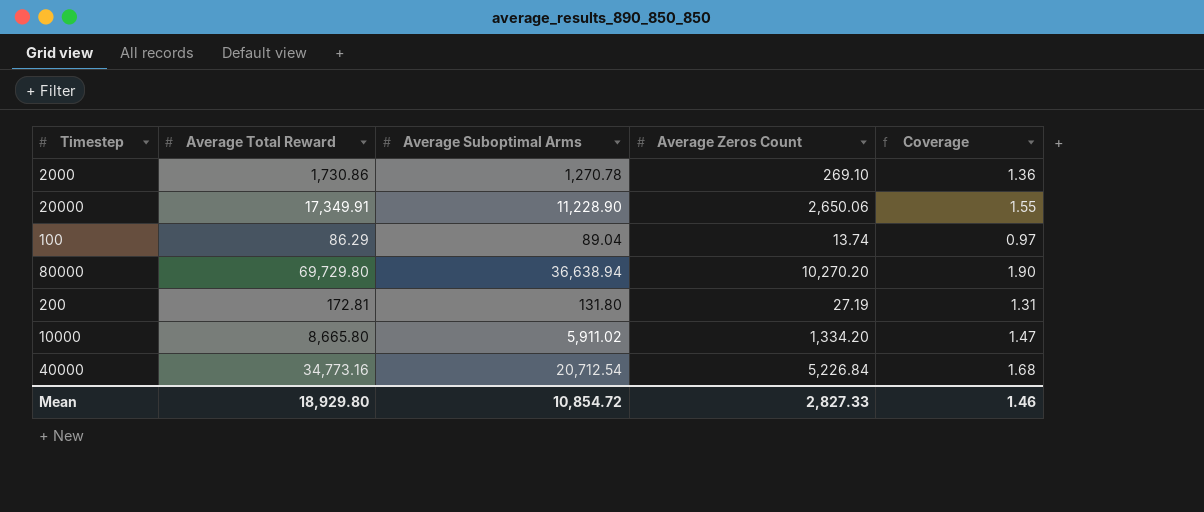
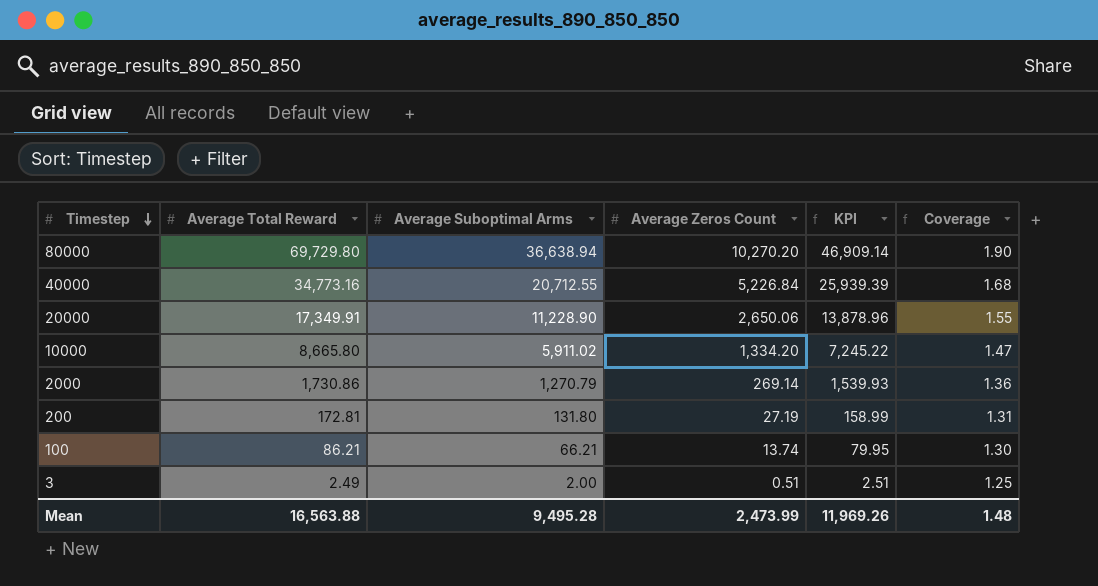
row order: none -> Timestep descending
column KPI | formula: none -> [Average Suboptimal Arms] + [Average Zeros Count]
40000 | Average Suboptimal Arms: 20,712.54 -> 20,712.55
2000 | Average Suboptimal Arms: 1,270.78 -> 1,270.79
2000 | Average Zeros Count: 269.10 -> 269.14
100 | Average Total Reward: 86.29 -> 86.21
100 | Average Suboptimal Arms: 89.04 -> 66.21
100 | Coverage: 0.97 -> 1.30
row 3: none -> 2.49 | 2.00 | 0.51 | 2.51 | 1.25
Mean | Average Total Reward: 18,929.80 -> 16,563.88
Mean | Average Suboptimal Arms: 10,854.72 -> 9,495.28
Mean | Average Zeros Count: 2,827.33 -> 2,473.99
Mean | Coverage: 1.46 -> 1.48

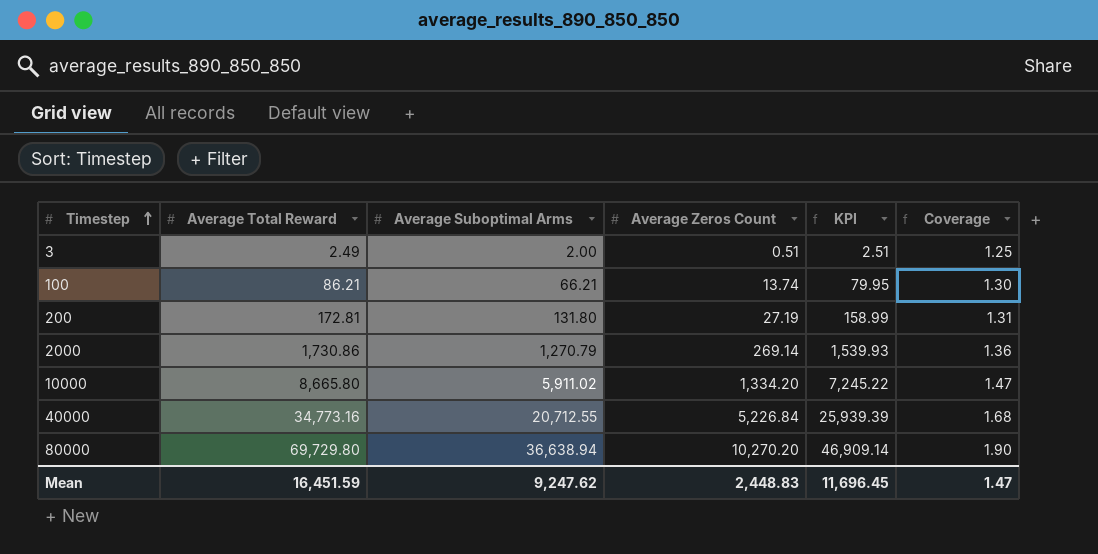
row order: Timestep descending -> Timestep ascending
row 20000: 17,349.91 | 11,228.90 | 2,650.06 | 13,878.96 | 1.55 -> none
Mean | Average Total Reward: 16,563.88 -> 16,451.59
Mean | Average Suboptimal Arms: 9,495.28 -> 9,247.62
Mean | Average Zeros Count: 2,473.99 -> 2,448.83
Mean | KPI: 11,969.26 -> 11,696.45
Mean | Coverage: 1.48 -> 1.47

